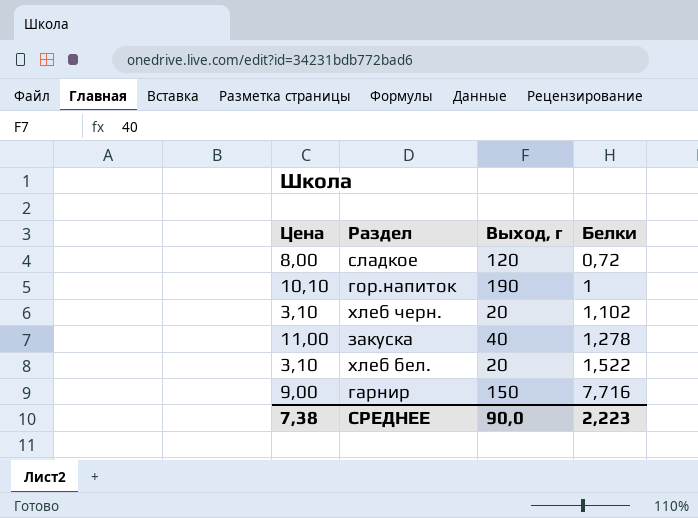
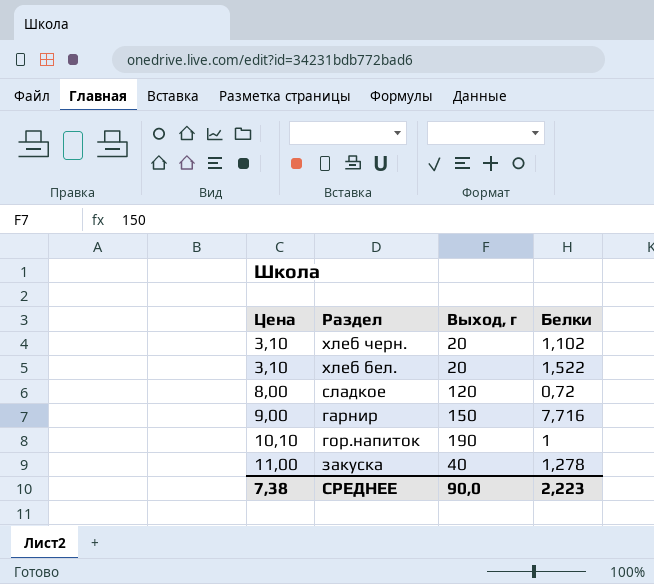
row order: Белки ascending -> Цена ascending

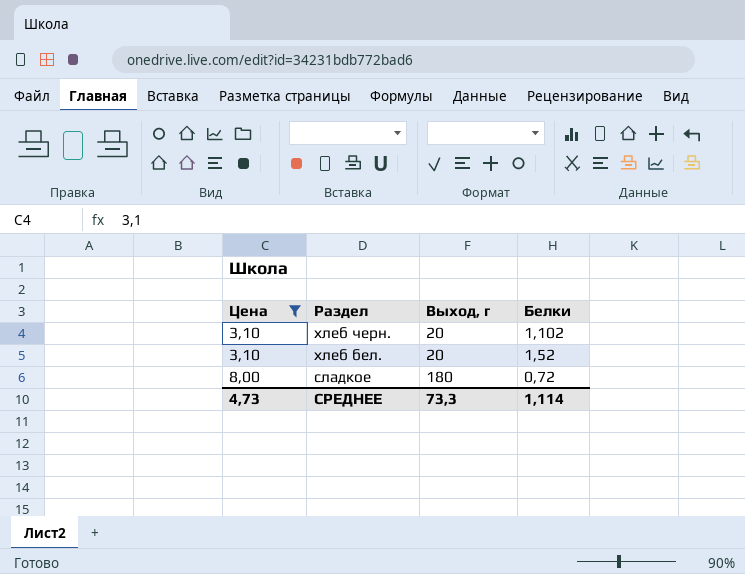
filter: none -> Цена <= 8,00
хлеб бел. | Белки: 1,522 -> 1,52
сладкое | Выход, г: 120 -> 180
СРЕДНЕЕ | Цена: 7,38 -> 4,73
СРЕДНЕЕ | Выход, г: 90,0 -> 73,3
СРЕДНЕЕ | Белки: 2,223 -> 1,114

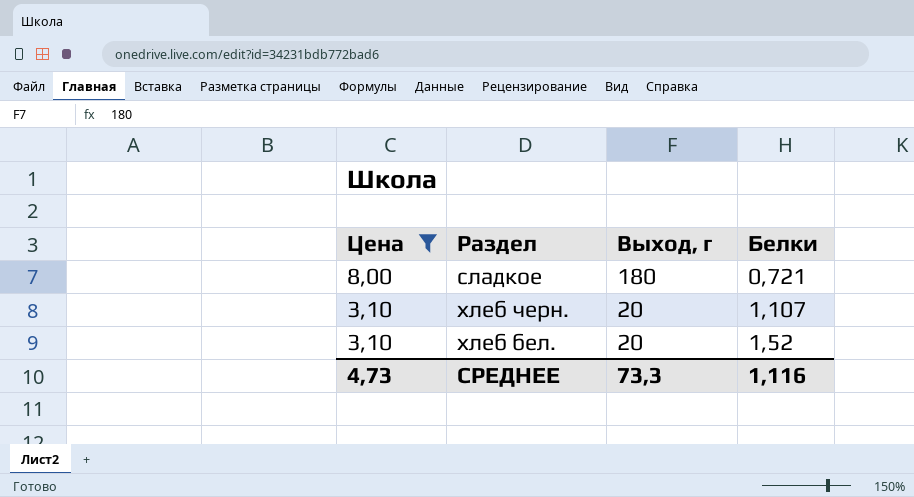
row order: Цена ascending -> Цена descending
сладкое | Белки: 0,72 -> 0,721
хлеб черн. | Белки: 1,102 -> 1,107
СРЕДНЕЕ | Белки: 1,114 -> 1,116

